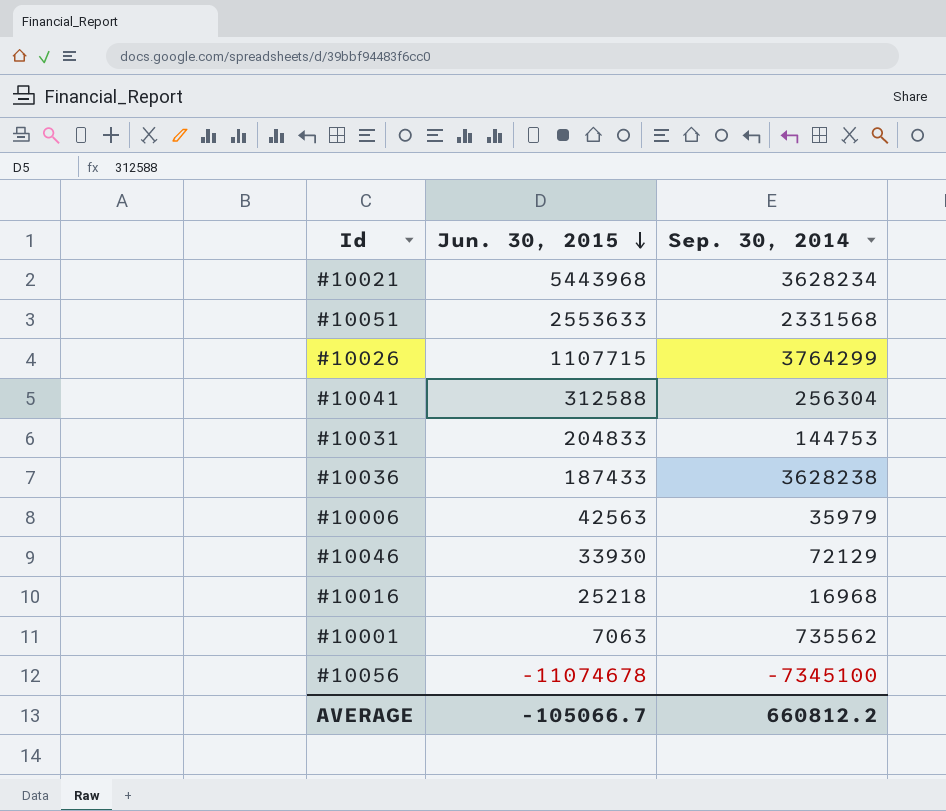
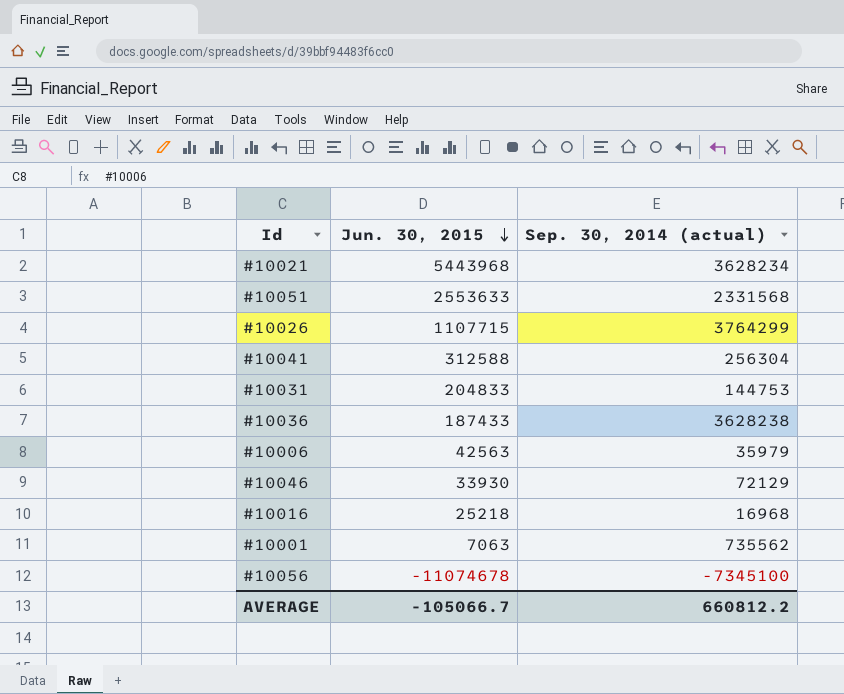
column name: Sep. 30, 2014 -> Sep. 30, 2014 (actual)

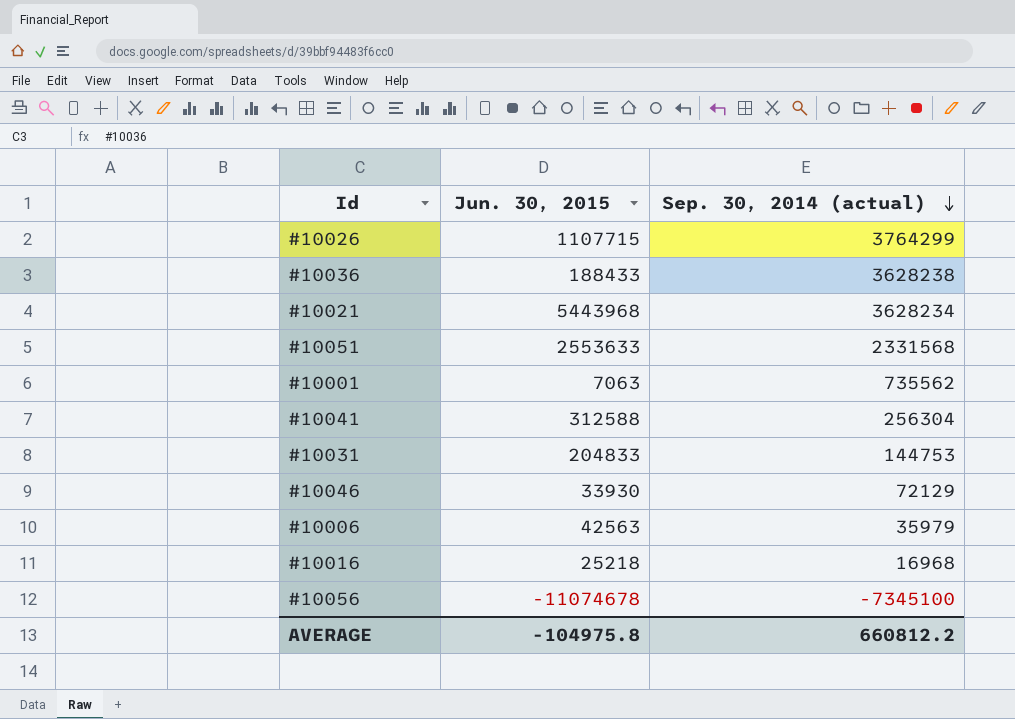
row order: Jun. 30, 2015 descending -> Sep. 30, 2014 (actual) descending
#10036 | Jun. 30, 2015: 187433 -> 188433
AVERAGE | Jun. 30, 2015: -105066.7 -> -104975.8

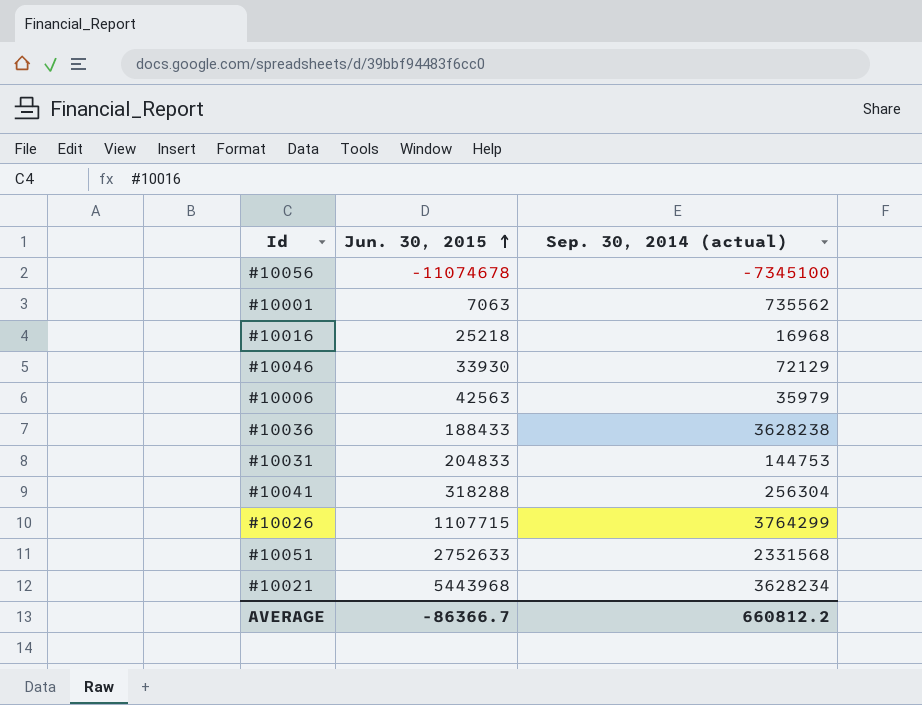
row order: Sep. 30, 2014 (actual) descending -> Jun. 30, 2015 ascending
#10041 | Jun. 30, 2015: 312588 -> 318288
#10051 | Jun. 30, 2015: 2553633 -> 2752633
AVERAGE | Jun. 30, 2015: -104975.8 -> -86366.7

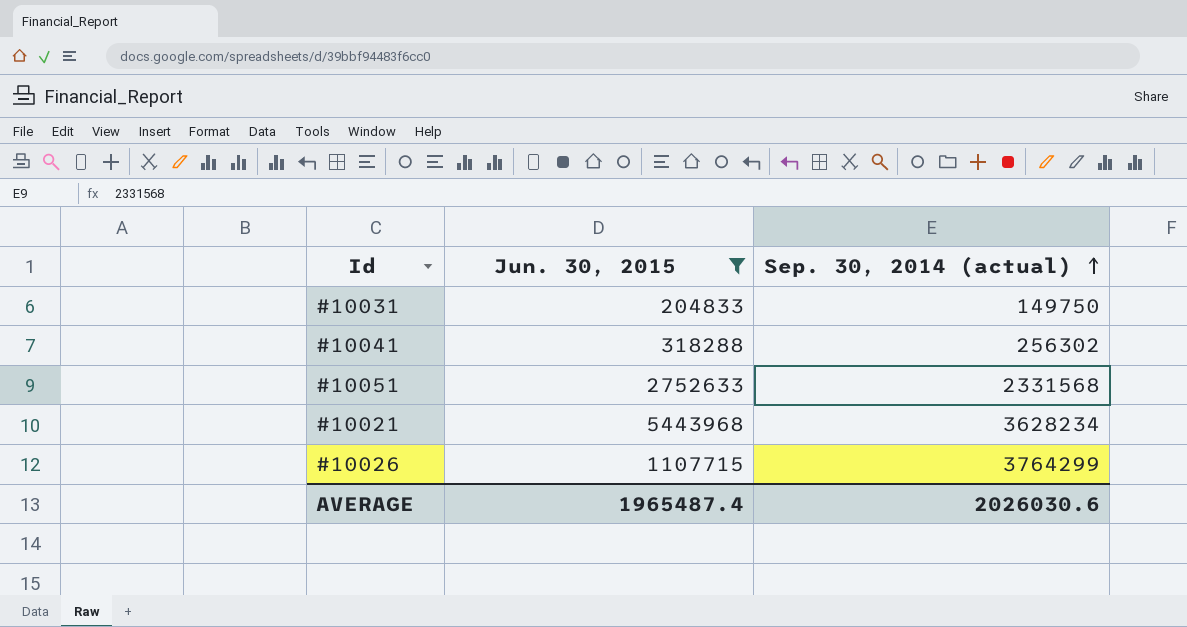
filter: none -> Jun. 30, 2015 >= 204833
row order: Jun. 30, 2015 ascending -> Sep. 30, 2014 (actual) ascending
#10031 | Sep. 30, 2014 (actual): 144753 -> 149750
#10041 | Sep. 30, 2014 (actual): 256304 -> 256302
AVERAGE | Jun. 30, 2015: -86366.7 -> 1965487.4
AVERAGE | Sep. 30, 2014 (actual): 660812.2 -> 2026030.6

